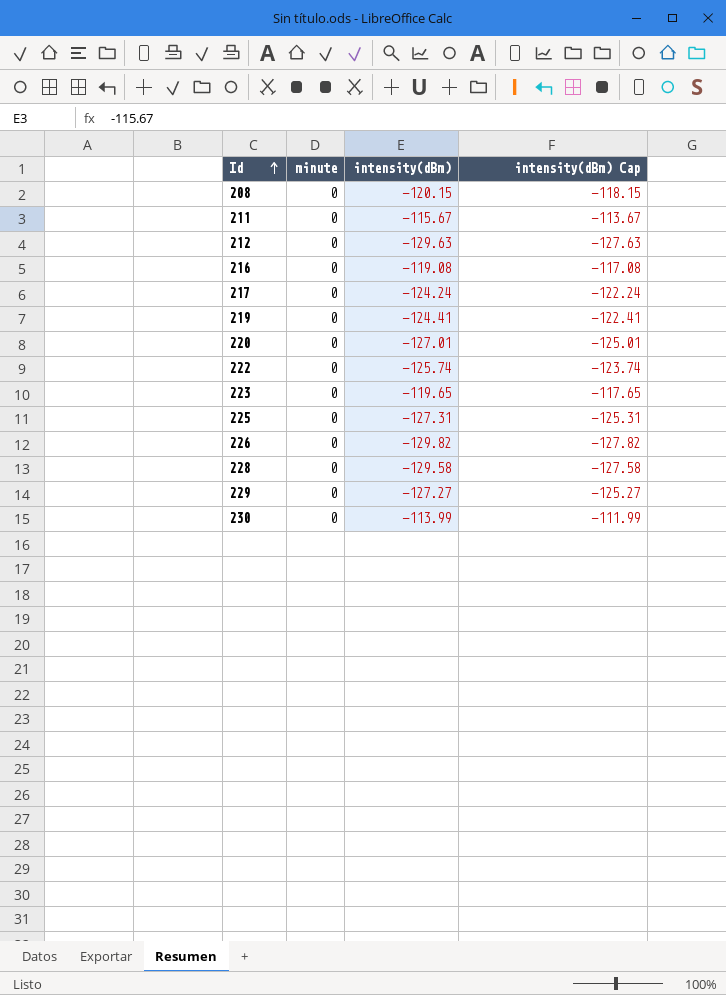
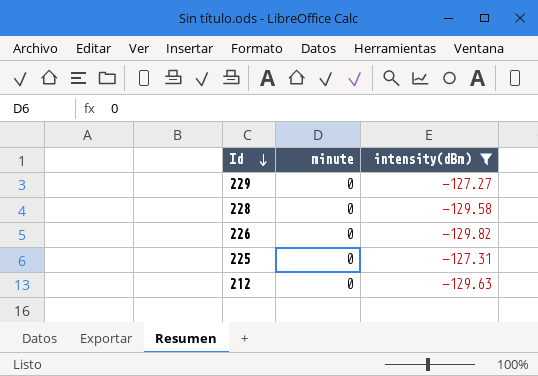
filter: none -> intensity(dBm) <= -127.27
row order: Id ascending -> Id descending
column intensity(dBm) Cap | formula: [intensity(dBm)] + 2 -> none

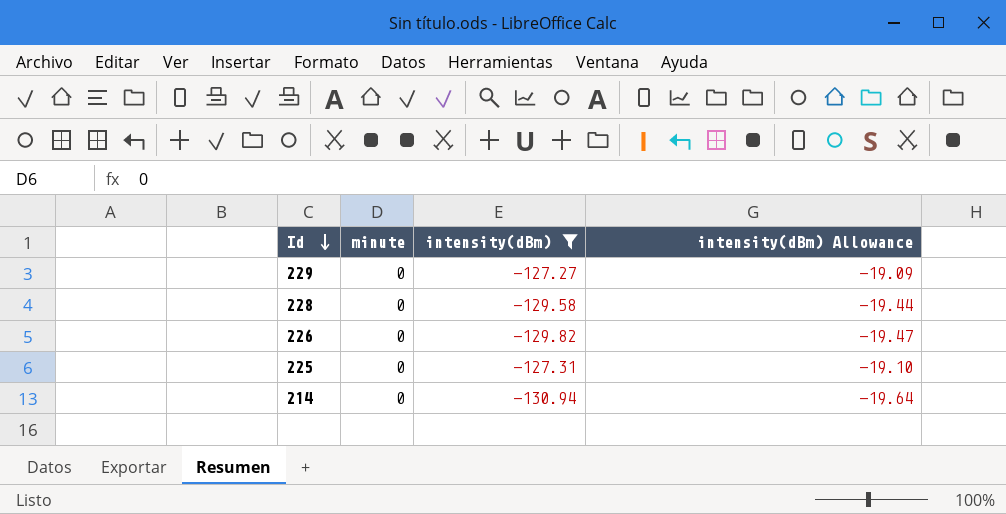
column intensity(dBm) Allowance | formula: none -> [intensity(dBm)] * 0.15
row 212: 0 | -129.63 -> none
row 214: none -> 0 | -130.94 | -19.64

